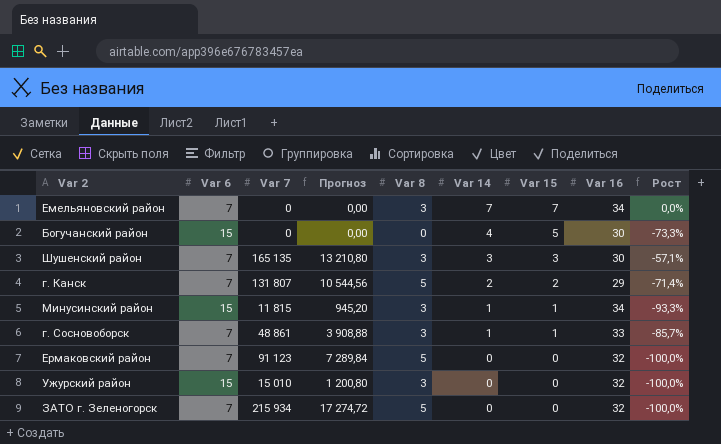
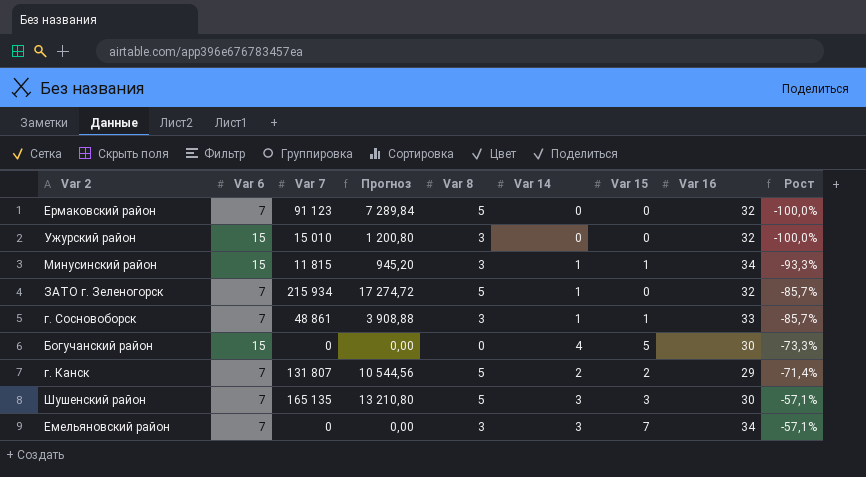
row order: Var 14 descending -> Рост ascending
ЗАТО г. Зеленогорск | Var 14: 0 -> 1
ЗАТО г. Зеленогорск | Рост: -100,0% -> -85,7%
Шушенский район | Var 8: 3 -> 5
Емельяновский район | Var 14: 7 -> 3
Емельяновский район | Рост: 0,0% -> -57,1%

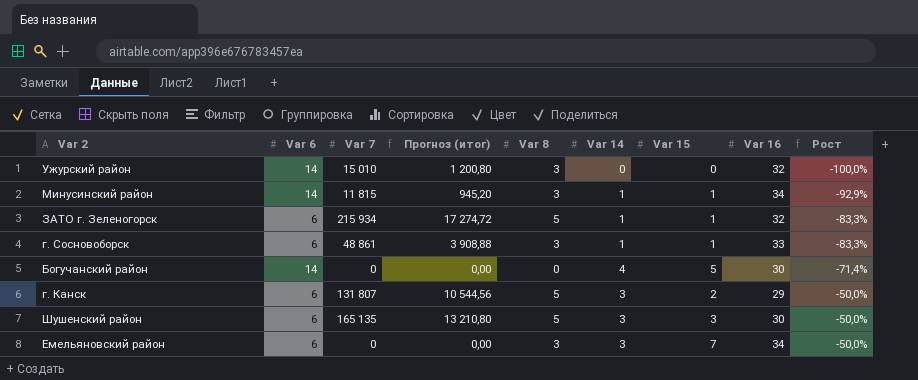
column name: Прогноз -> Прогноз (итог)
row Ермаковский район: 7 | 91 123 | 7 289,84 | 5 | 0 | 0 | 32 | -100,0% -> none
Ужурский район | Var 6: 15 -> 14
Минусинский район | Var 6: 15 -> 14
Минусинский район | Рост: -93,3% -> -92,9%
ЗАТО г. Зеленогорск | Var 6: 7 -> 6
ЗАТО г. Зеленогорск | Var 15: 0 -> 1
ЗАТО г. Зеленогорск | Рост: -85,7% -> -83,3%
г. Сосновоборск | Var 6: 7 -> 6
г. Сосновоборск | Рост: -85,7% -> -83,3%
Богучанский район | Var 6: 15 -> 14
Богучанский район | Рост: -73,3% -> -71,4%
г. Канск | Var 6: 7 -> 6
г. Канск | Var 14: 2 -> 3
г. Канск | Рост: -71,4% -> -50,0%
Шушенский район | Var 6: 7 -> 6
Шушенский район | Рост: -57,1% -> -50,0%
Емельяновский район | Var 6: 7 -> 6
Емельяновский район | Рост: -57,1% -> -50,0%

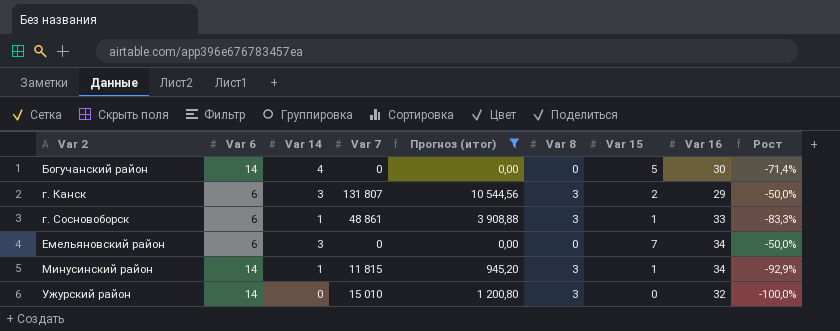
filter: none -> Прогноз (итог) <= 10 544,56
row order: Рост ascending -> Var 2 ascending
column Var 14 | position: 6 -> 3
г. Канск | Var 8: 5 -> 3
Емельяновский район | Var 8: 3 -> 0

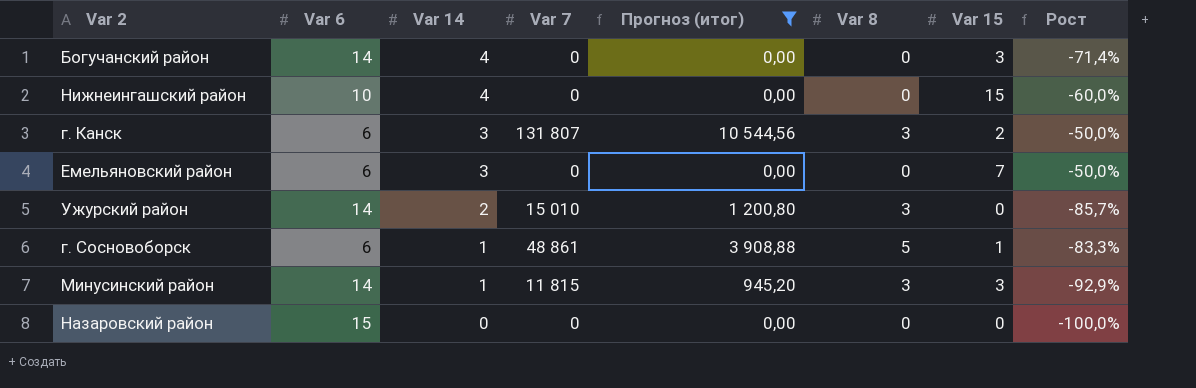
row order: Var 2 ascending -> Var 14 descending
column Var 16 | position: 8 -> none
Богучанский район | Var 15: 5 -> 3
row Нижнеингашский район: none -> 10 | 4 | 0 | 0,00 | 0 | 15 | -60,0%
Ужурский район | Var 14: 0 -> 2
Ужурский район | Рост: -100,0% -> -85,7%
г. Сосновоборск | Var 8: 3 -> 5
Минусинский район | Var 15: 1 -> 3
row Назаровский район: none -> 15 | 0 | 0 | 0,00 | 0 | 0 | -100,0%

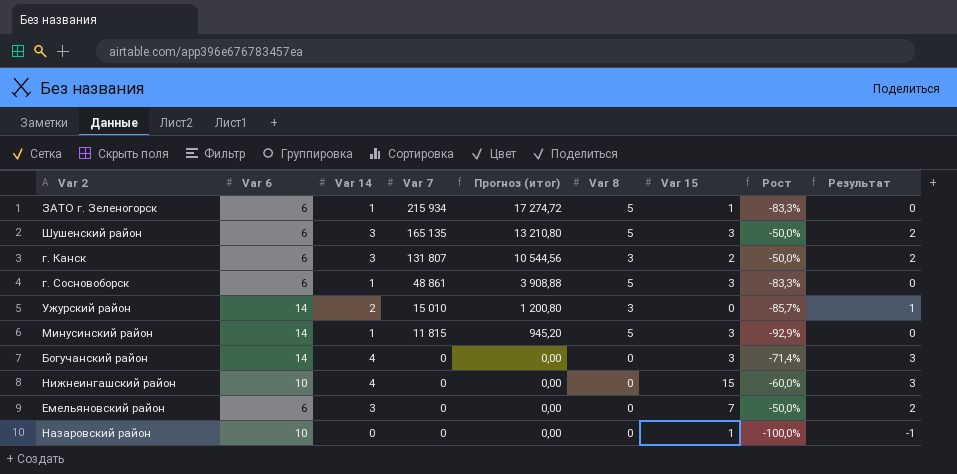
filter: Прогноз (итог) <= 10 544,56 -> none
row order: Var 14 descending -> Var 7 descending
column Результат | formula: none -> [Var 14] - 1
г. Сосновоборск | Var 15: 1 -> 3
Минусинский район | Var 8: 3 -> 5
Назаровский район | Var 6: 15 -> 10
Назаровский район | Var 15: 0 -> 1

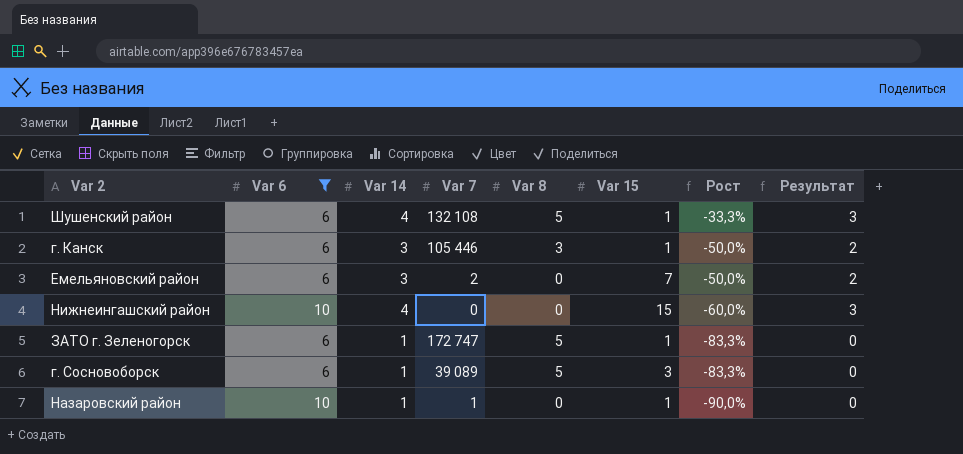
filter: none -> Var 6 != 14
row order: Var 7 descending -> Рост descending
column Прогноз (итог) | formula: [Var 7] * 0,08 -> none
Шушенский район | Var 14: 3 -> 4
Шушенский район | Var 7: 165 135 -> 132 108
Шушенский район | Var 15: 3 -> 1
Шушенский район | Рост: -50,0% -> -33,3%
Шушенский район | Результат: 2 -> 3
г. Канск | Var 7: 131 807 -> 105 446
г. Канск | Var 15: 2 -> 1
Емельяновский район | Var 7: 0 -> 2
ЗАТО г. Зеленогорск | Var 7: 215 934 -> 172 747
г. Сосновоборск | Var 7: 48 861 -> 39 089
Назаровский район | Var 14: 0 -> 1
Назаровский район | Var 7: 0 -> 1
Назаровский район | Рост: -100,0% -> -90,0%
Назаровский район | Результат: -1 -> 0

